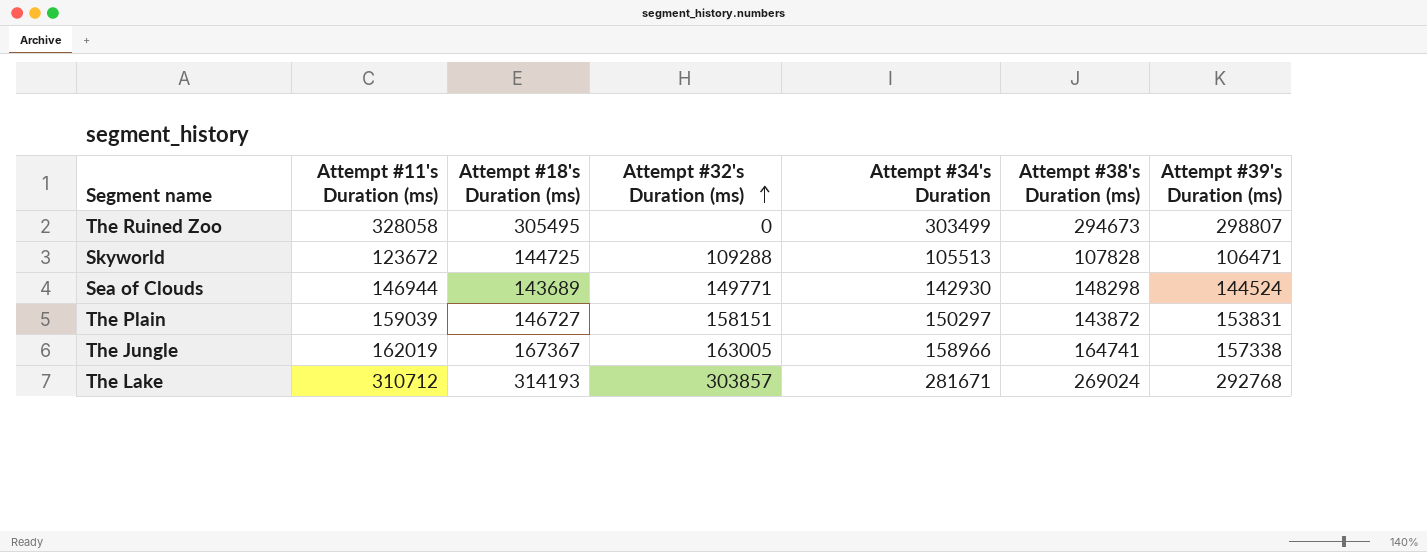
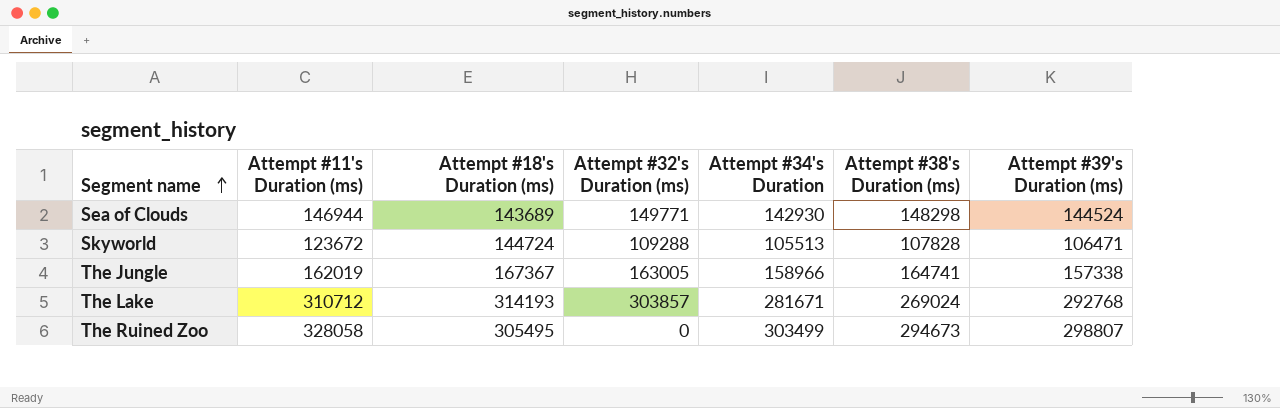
row order: Attempt #32's Duration (ms) ascending -> Segment name ascending
row The Plain: 159039 | 146727 | 158151 | 150297 | 143872 | 153831 -> none
Skyworld | Attempt #18's Duration (ms): 144725 -> 144724

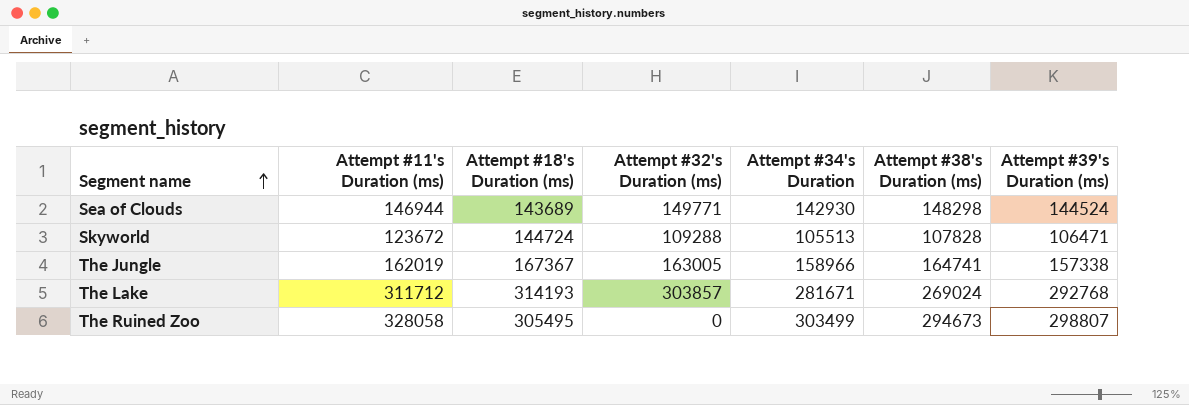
The Lake | Attempt #11's Duration (ms): 310712 -> 311712

